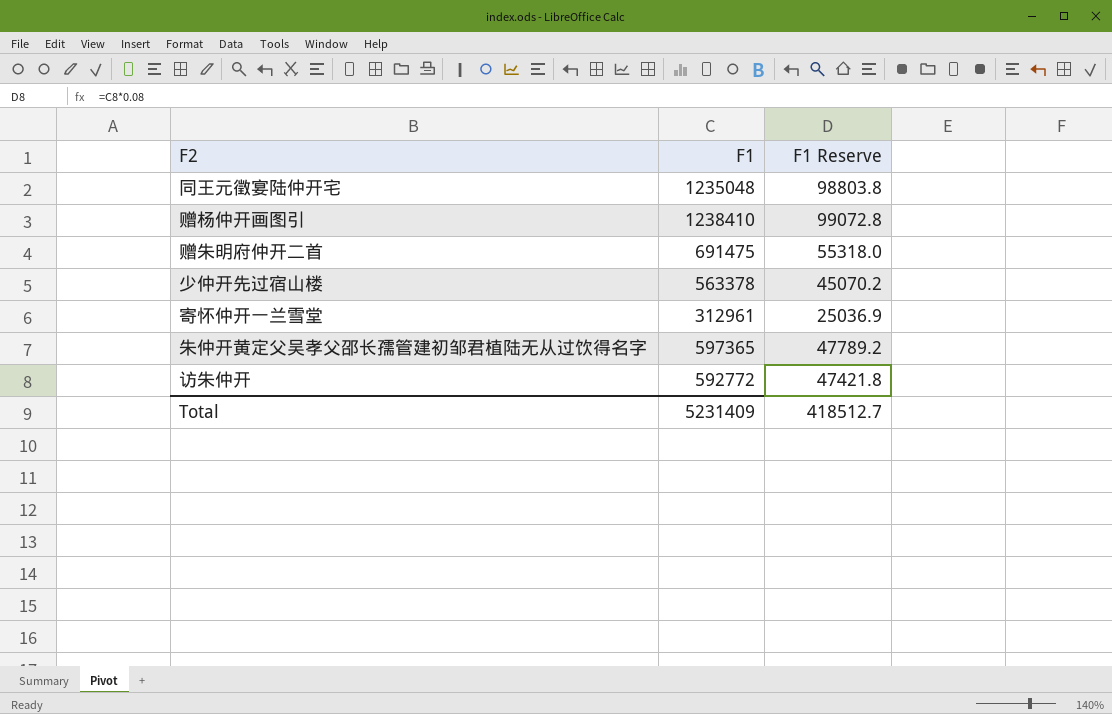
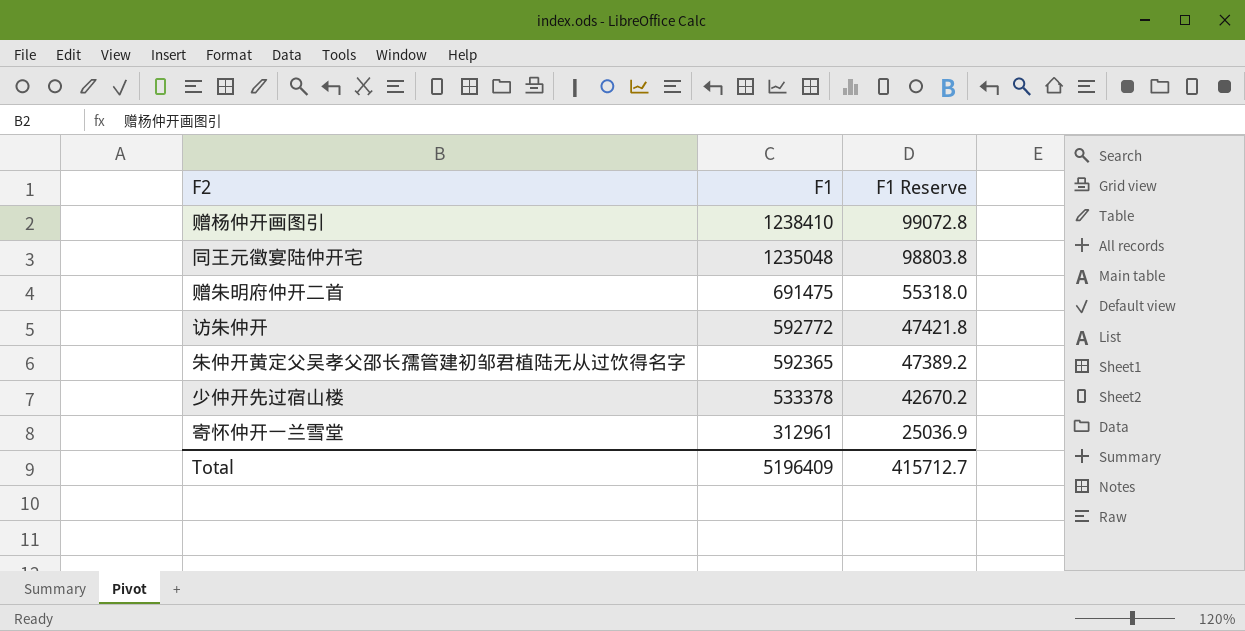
row order: none -> F1 descending
朱仲开黄定父吴孝父邵长孺管建初邹君植陆无从过饮得名字 | F1: 597365 -> 592365
朱仲开黄定父吴孝父邵长孺管建初邹君植陆无从过饮得名字 | F1 Reserve: 47789.2 -> 47389.2
少仲开先过宿山楼 | F1: 563378 -> 533378
少仲开先过宿山楼 | F1 Reserve: 45070.2 -> 42670.2
Total | F1: 5231409 -> 5196409
Total | F1 Reserve: 418512.7 -> 415712.7

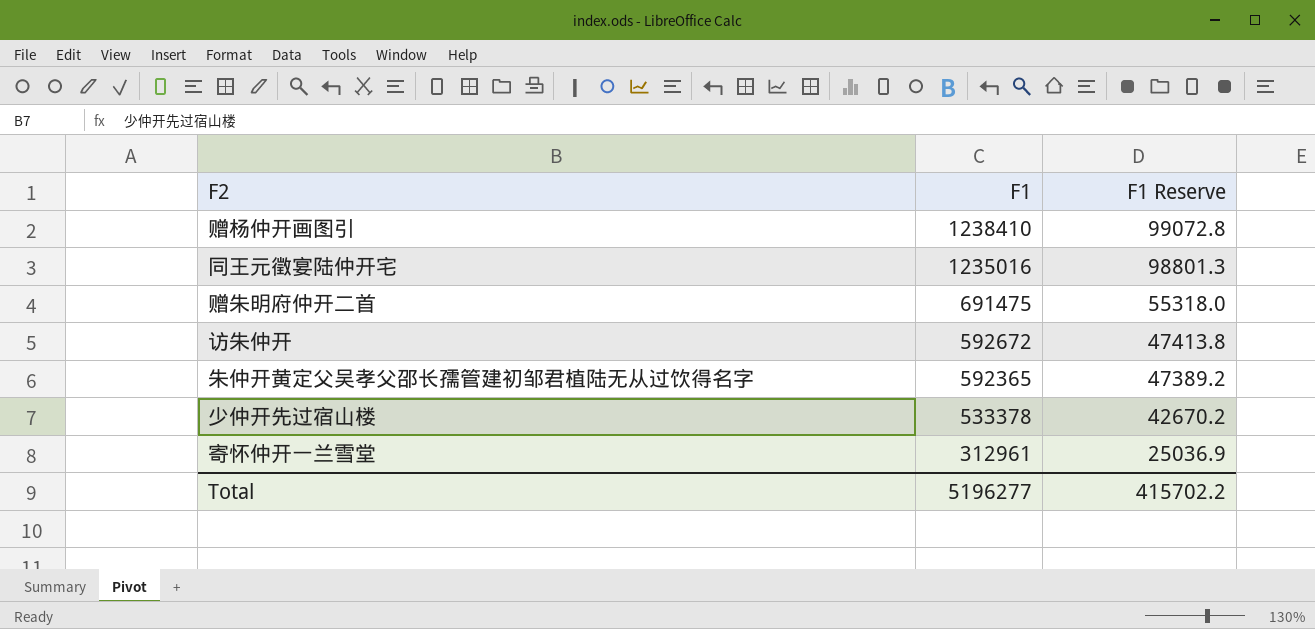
同王元徵宴陆仲开宅 | F1: 1235048 -> 1235016
同王元徵宴陆仲开宅 | F1 Reserve: 98803.8 -> 98801.3
访朱仲开 | F1: 592772 -> 592672
访朱仲开 | F1 Reserve: 47421.8 -> 47413.8
Total | F1: 5196409 -> 5196277
Total | F1 Reserve: 415712.7 -> 415702.2

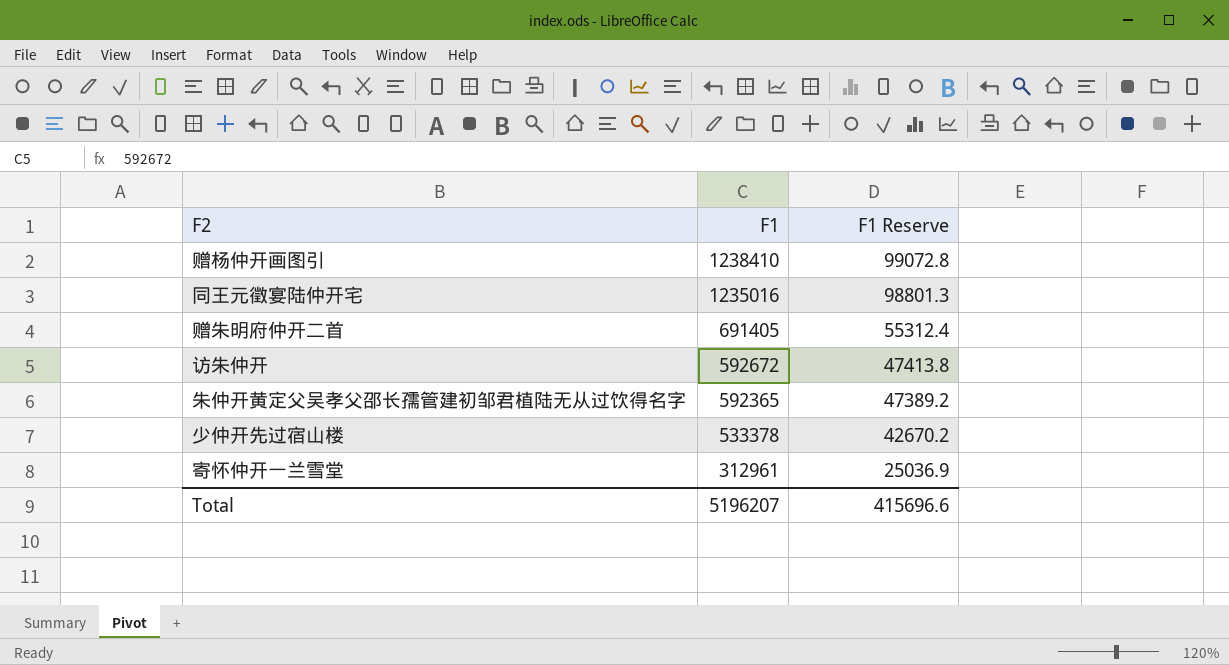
赠朱明府仲开二首 | F1: 691475 -> 691405
赠朱明府仲开二首 | F1 Reserve: 55318.0 -> 55312.4
Total | F1: 5196277 -> 5196207
Total | F1 Reserve: 415702.2 -> 415696.6

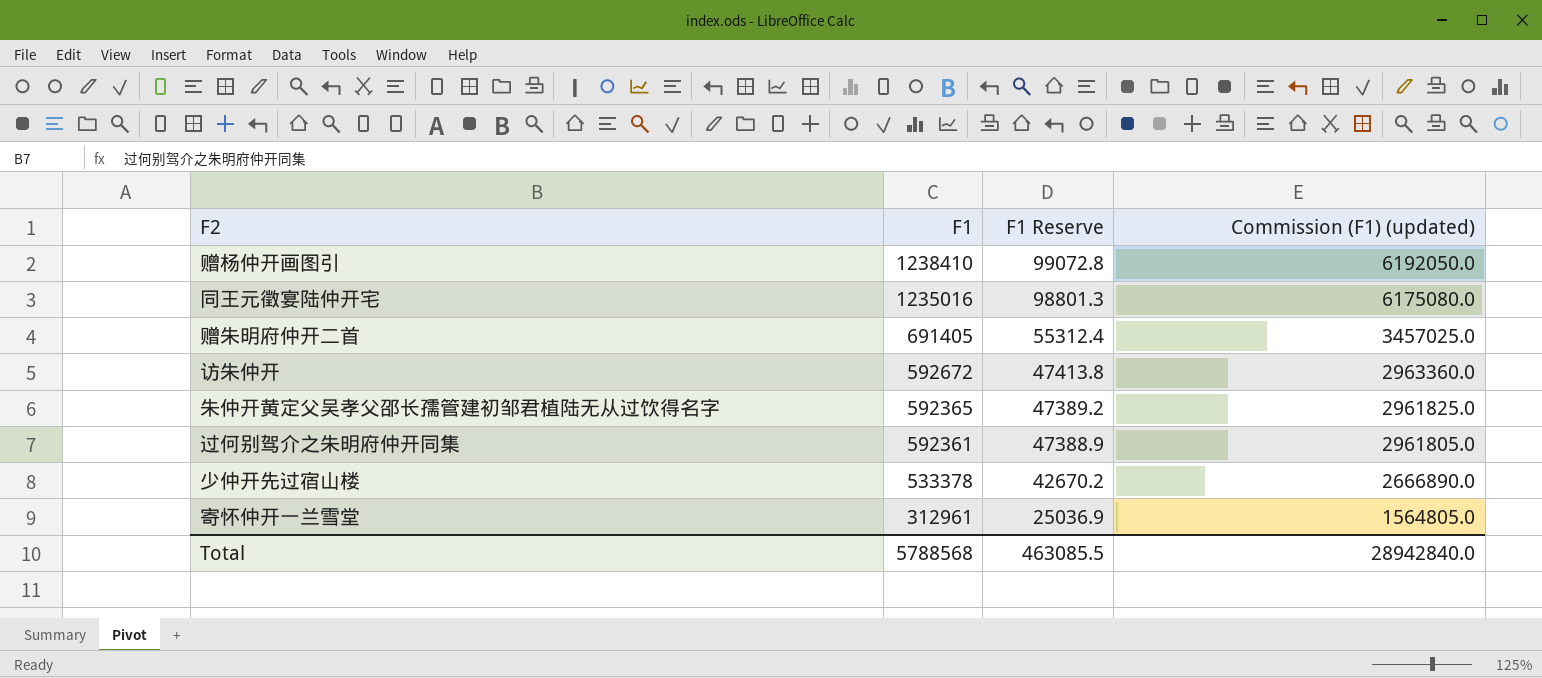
column Commission (F1) (updated) | formula: none -> [F1] * 5
row 过何别驾介之朱明府仲开同集: none -> 592361 | 47388.9 | 2961805.0
Total | F1: 5196207 -> 5788568
Total | F1 Reserve: 415696.6 -> 463085.5

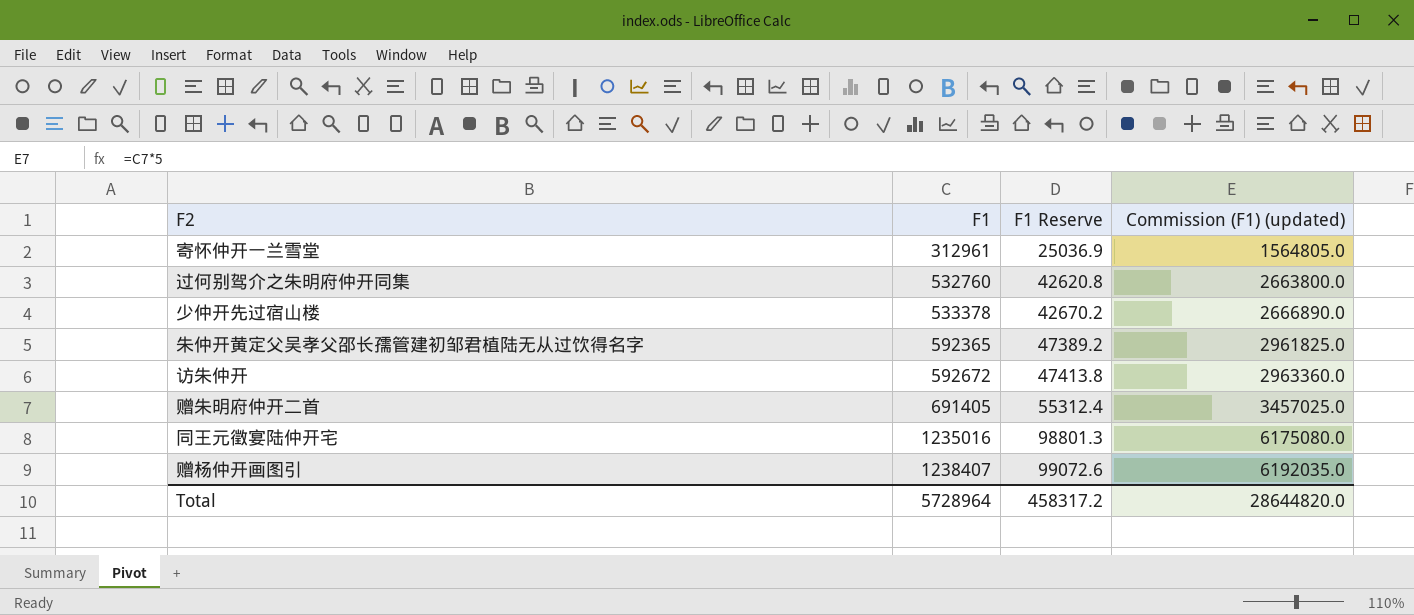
row order: F1 descending -> F1 ascending
过何别驾介之朱明府仲开同集 | F1: 592361 -> 532760
过何别驾介之朱明府仲开同集 | F1 Reserve: 47388.9 -> 42620.8
过何别驾介之朱明府仲开同集 | Commission (F1) (updated): 2961805.0 -> 2663800.0
赠杨仲开画图引 | F1: 1238410 -> 1238407
赠杨仲开画图引 | F1 Reserve: 99072.8 -> 99072.6
赠杨仲开画图引 | Commission (F1) (updated): 6192050.0 -> 6192035.0
Total | F1: 5788568 -> 5728964
Total | F1 Reserve: 463085.5 -> 458317.2
Total | Commission (F1) (updated): 28942840.0 -> 28644820.0

